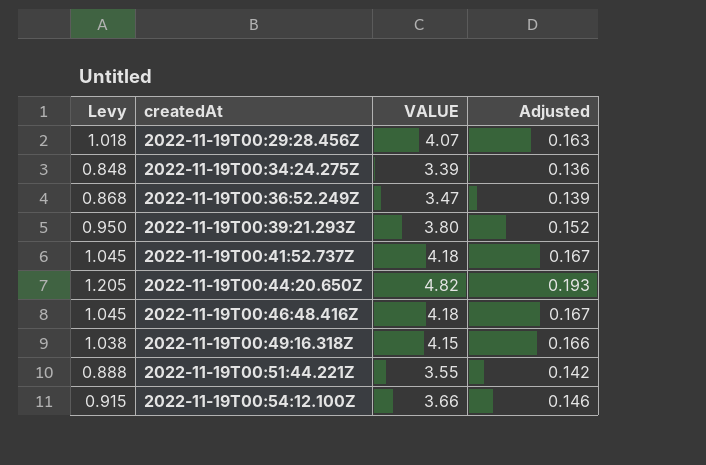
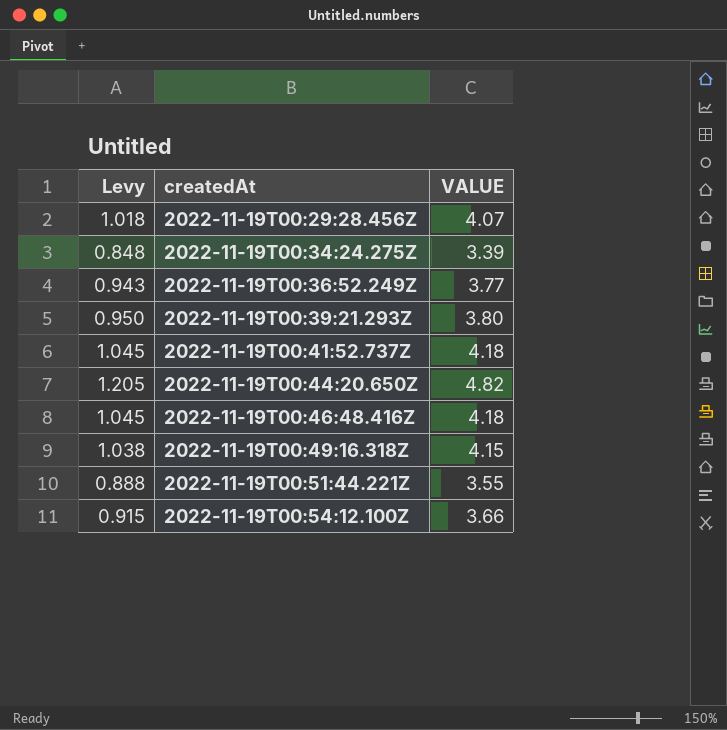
column Adjusted | formula: [VALUE] * 0.04 -> none
2022-11-19T00:36:52.249Z | Levy: 0.868 -> 0.943
2022-11-19T00:36:52.249Z | VALUE: 3.47 -> 3.77

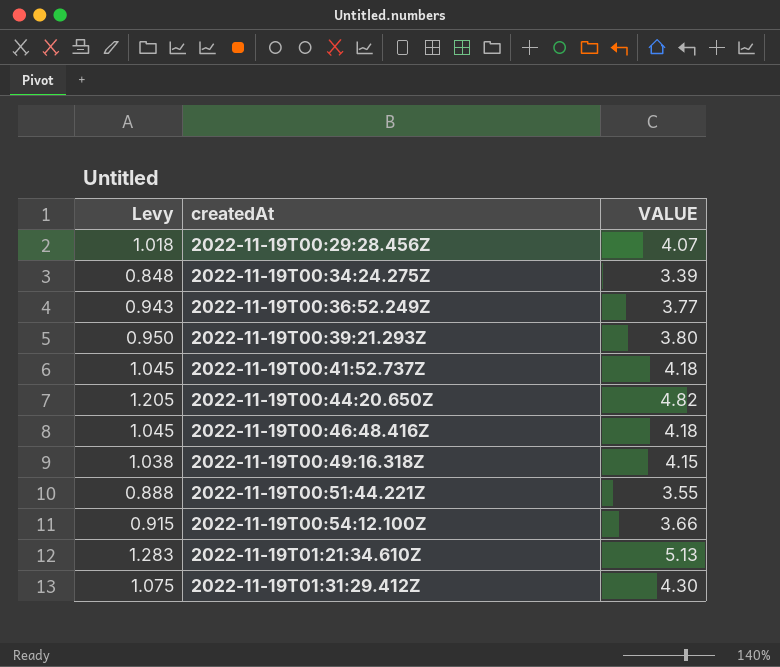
row 2022-11-19T01:21:34.610Z: none -> 1.283 | 5.13
row 2022-11-19T01:31:29.412Z: none -> 1.075 | 4.30

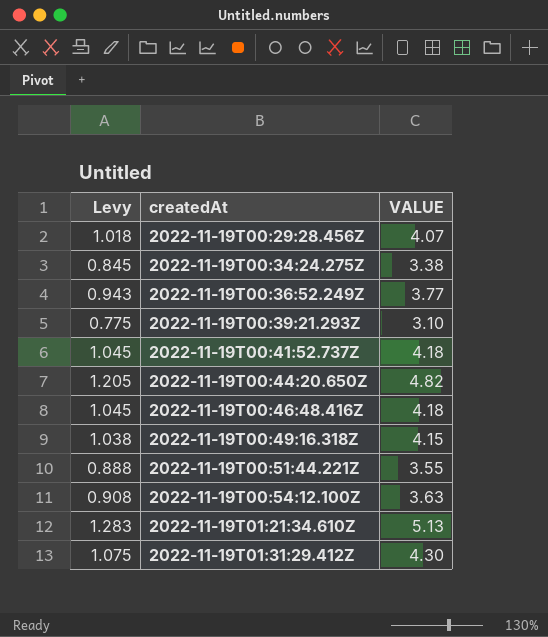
2022-11-19T00:34:24.275Z | Levy: 0.848 -> 0.845
2022-11-19T00:34:24.275Z | VALUE: 3.39 -> 3.38
2022-11-19T00:39:21.293Z | Levy: 0.950 -> 0.775
2022-11-19T00:39:21.293Z | VALUE: 3.80 -> 3.10
2022-11-19T00:54:12.100Z | Levy: 0.915 -> 0.908
2022-11-19T00:54:12.100Z | VALUE: 3.66 -> 3.63

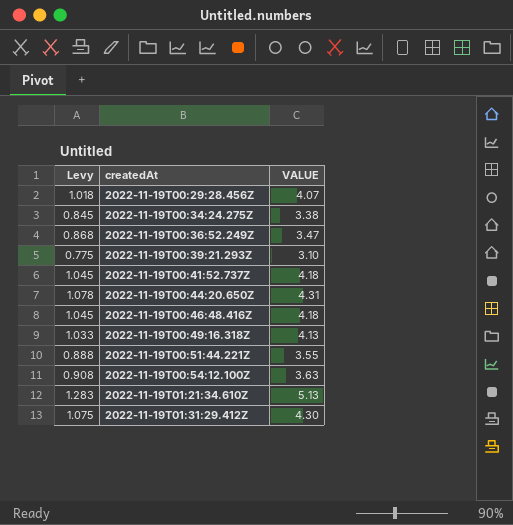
2022-11-19T00:36:52.249Z | Levy: 0.943 -> 0.868
2022-11-19T00:36:52.249Z | VALUE: 3.77 -> 3.47
2022-11-19T00:44:20.650Z | Levy: 1.205 -> 1.078
2022-11-19T00:44:20.650Z | VALUE: 4.82 -> 4.31
2022-11-19T00:49:16.318Z | Levy: 1.038 -> 1.033
2022-11-19T00:49:16.318Z | VALUE: 4.15 -> 4.13

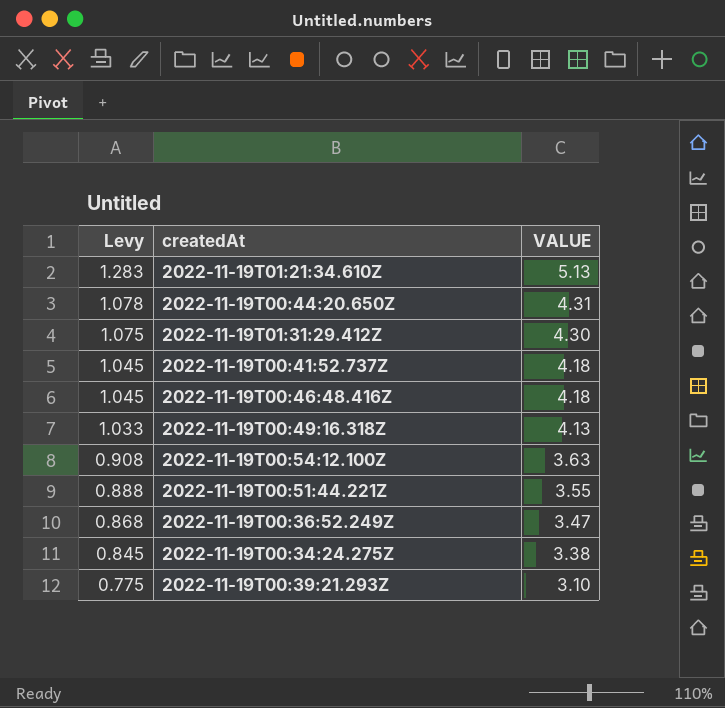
row order: createdAt ascending -> Levy descending
row 2022-11-19T00:29:28.456Z: 1.018 | 4.07 -> none

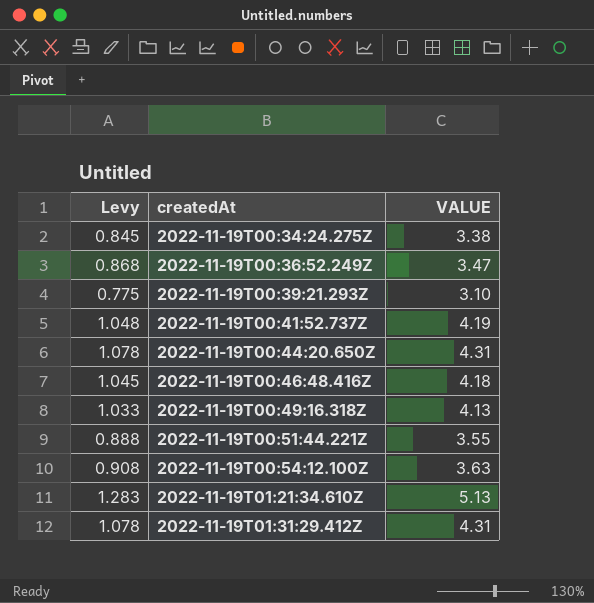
row order: Levy descending -> createdAt ascending
2022-11-19T00:41:52.737Z | Levy: 1.045 -> 1.048
2022-11-19T00:41:52.737Z | VALUE: 4.18 -> 4.19
2022-11-19T01:31:29.412Z | Levy: 1.075 -> 1.078
2022-11-19T01:31:29.412Z | VALUE: 4.30 -> 4.31

